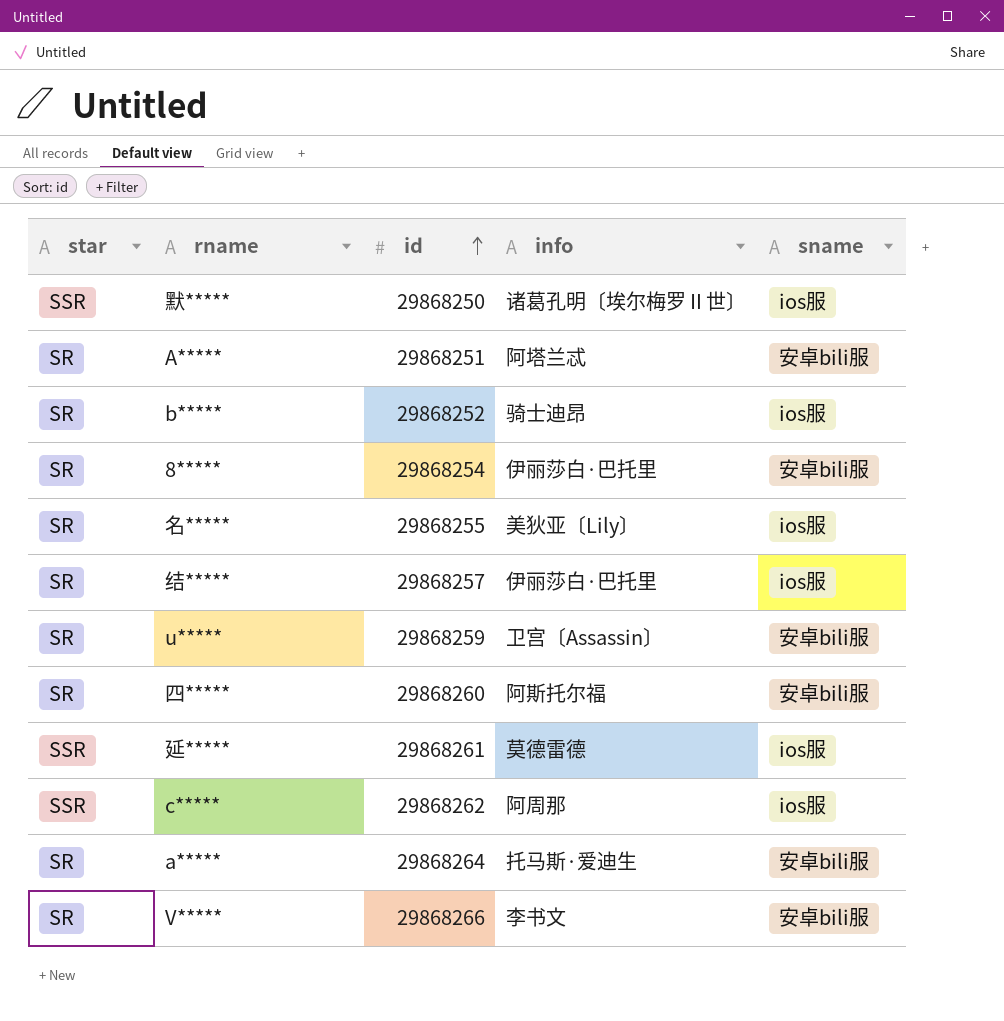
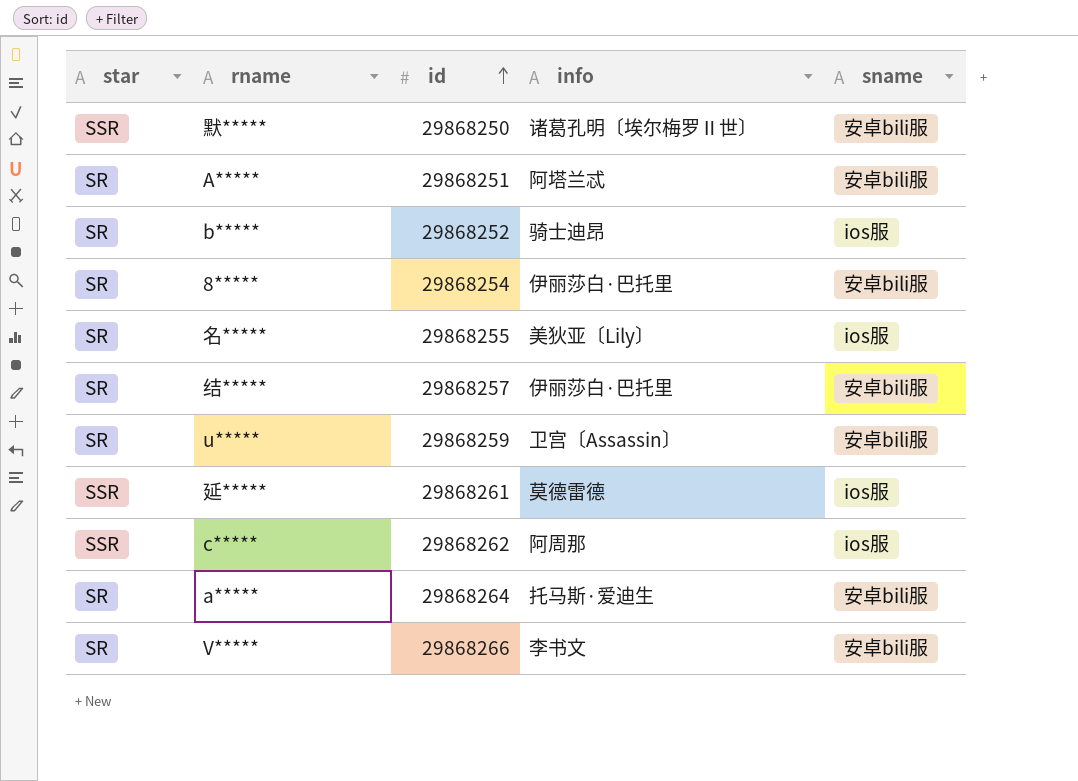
row 四*****: SR | 29868260 | 阿斯托尔福 | 安卓bili服 -> none
默***** | sname: ios服 -> 安卓bili服
结***** | sname: ios服 -> 安卓bili服

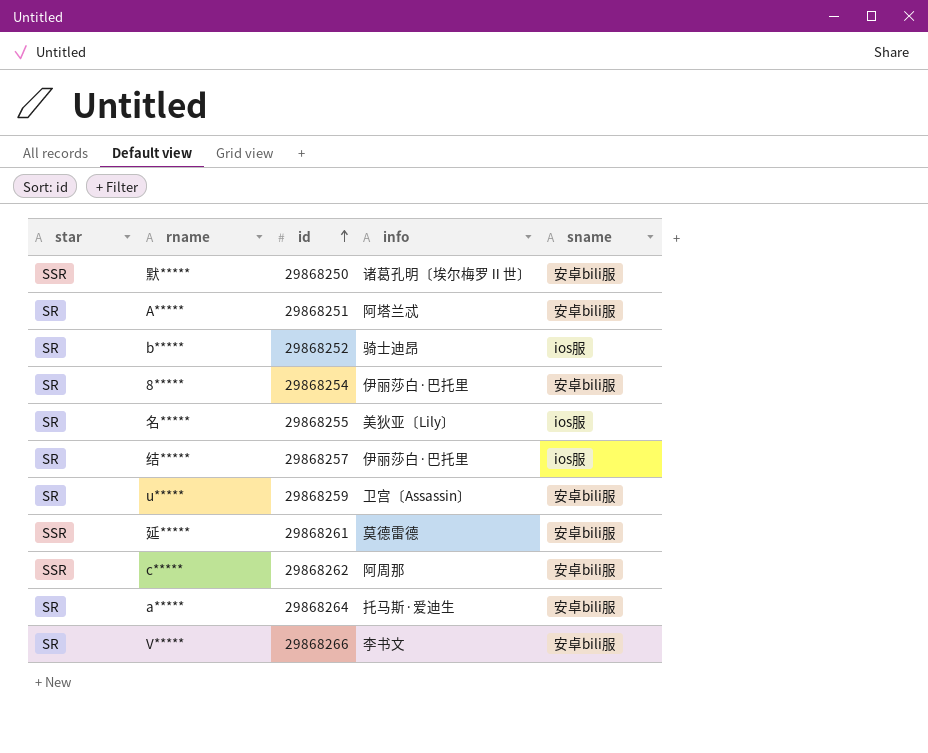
结***** | sname: 安卓bili服 -> ios服
延***** | sname: ios服 -> 安卓bili服
c***** | sname: ios服 -> 安卓bili服

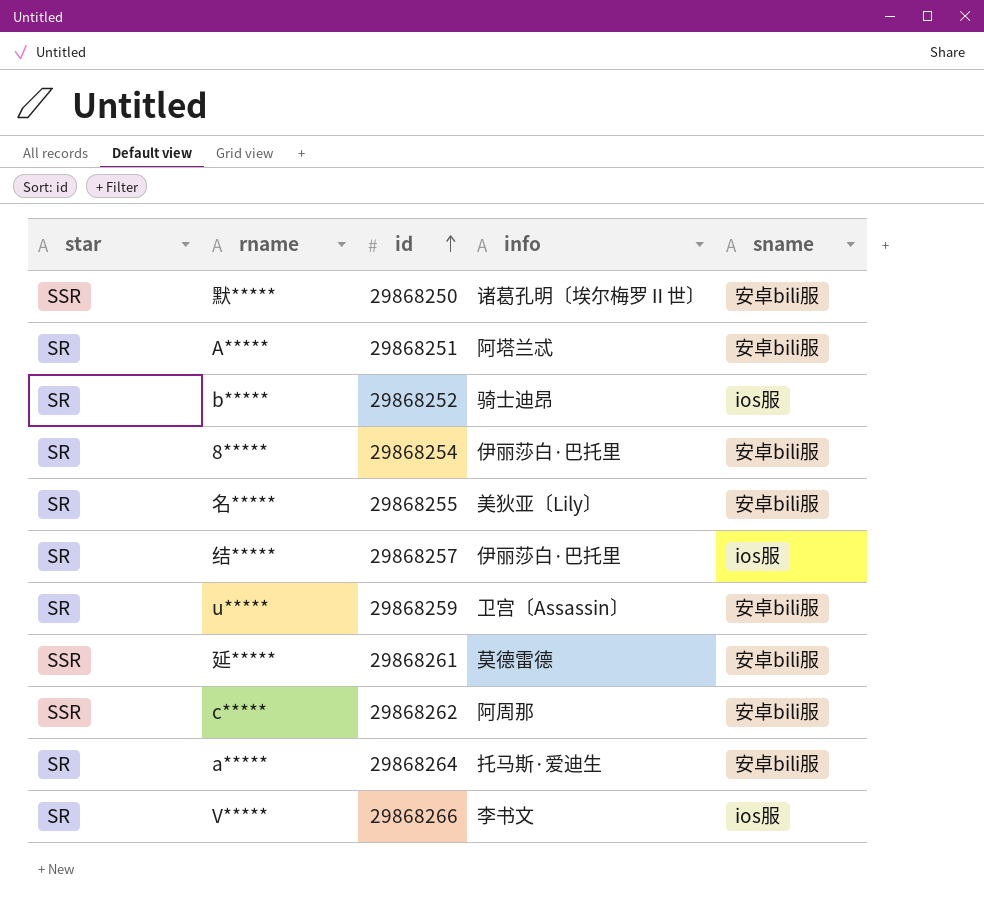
名***** | sname: ios服 -> 安卓bili服
V***** | sname: 安卓bili服 -> ios服

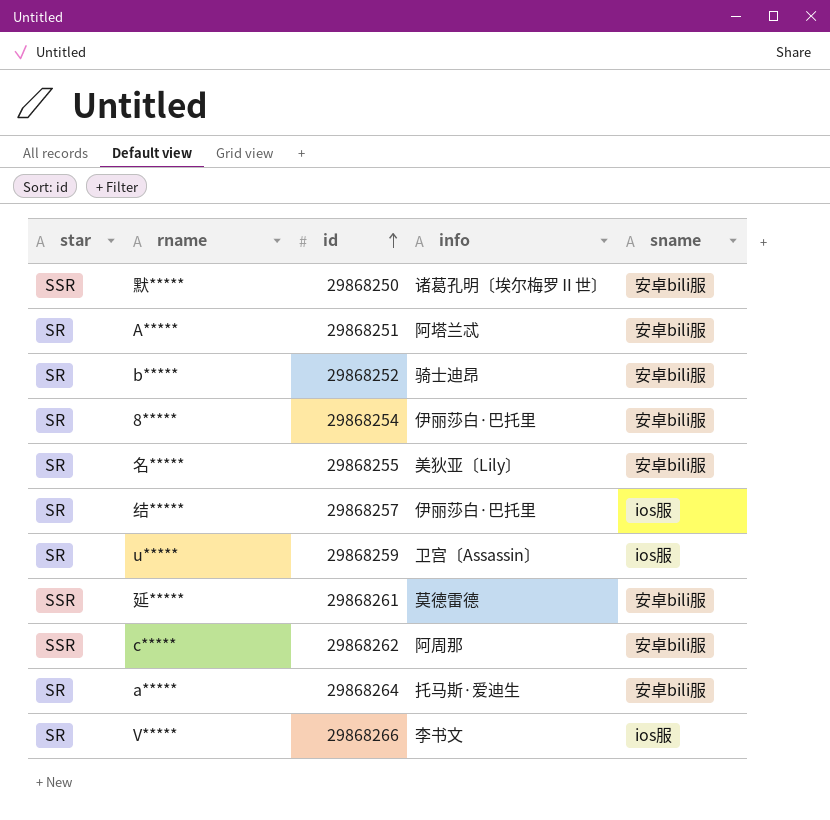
b***** | sname: ios服 -> 安卓bili服
u***** | sname: 安卓bili服 -> ios服

